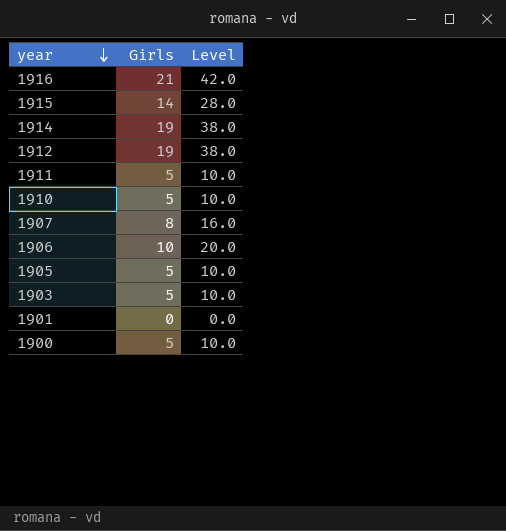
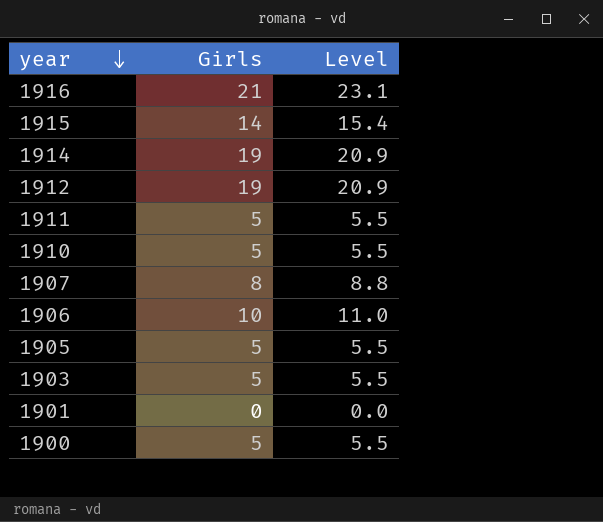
column Level | formula: [Girls] * 2 -> [Girls] * 1.1

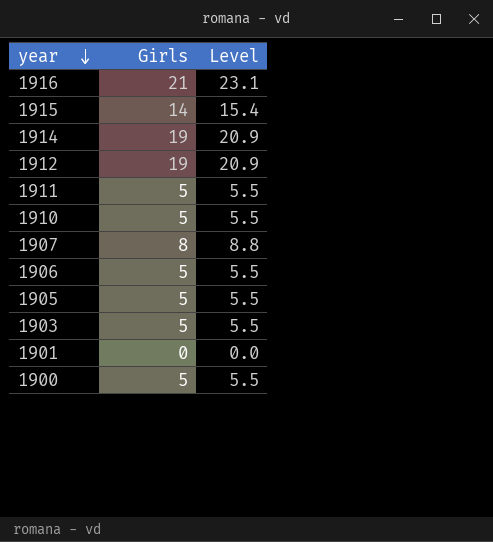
1906 | Girls: 10 -> 5
1906 | Level: 11.0 -> 5.5

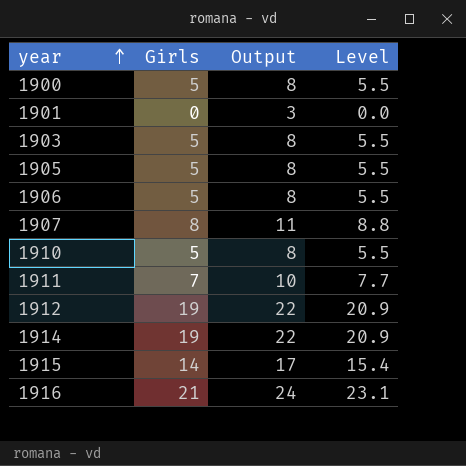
row order: year descending -> year ascending
column Output | formula: none -> [Girls] + 3
1911 | Girls: 5 -> 7
1911 | Level: 5.5 -> 7.7

